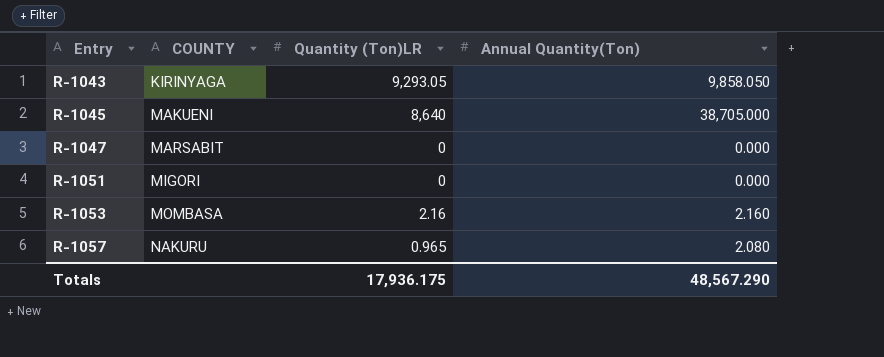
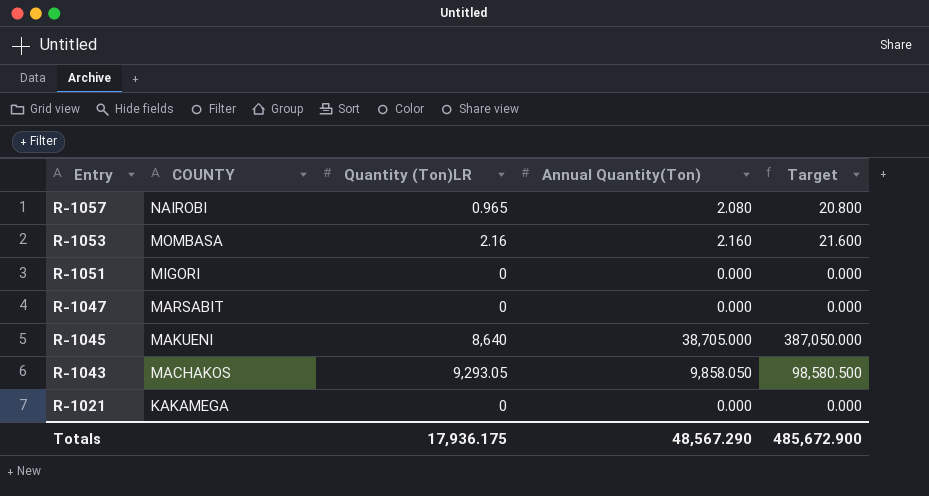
row order: Entry ascending -> Entry descending
column Target | formula: none -> [Annual Quantity(Ton)] * 10
R-1057 | COUNTY: NAKURU -> NAIROBI
R-1043 | COUNTY: KIRINYAGA -> MACHAKOS
row R-1021: none -> KAKAMEGA | 0 | 0.000 | 0.000

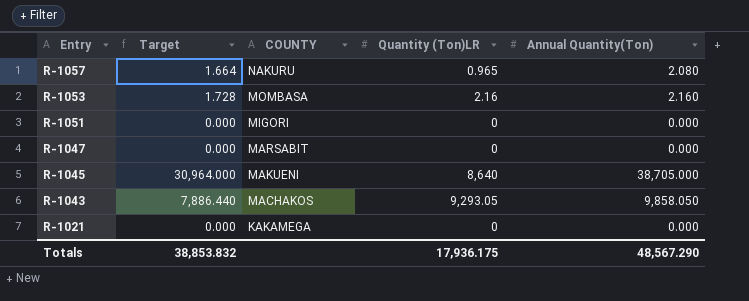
column Target | formula: [Annual Quantity(Ton)] * 10 -> [Annual Quantity(Ton)] * 0.8
column Target | position: 5 -> 2
R-1057 | COUNTY: NAIROBI -> NAKURU
Totals | Target: 485,672.900 -> 38,853.832

